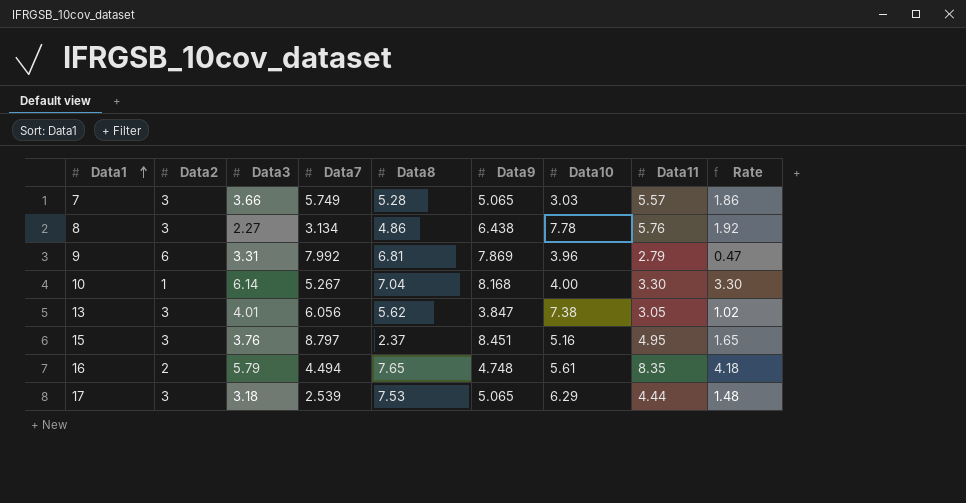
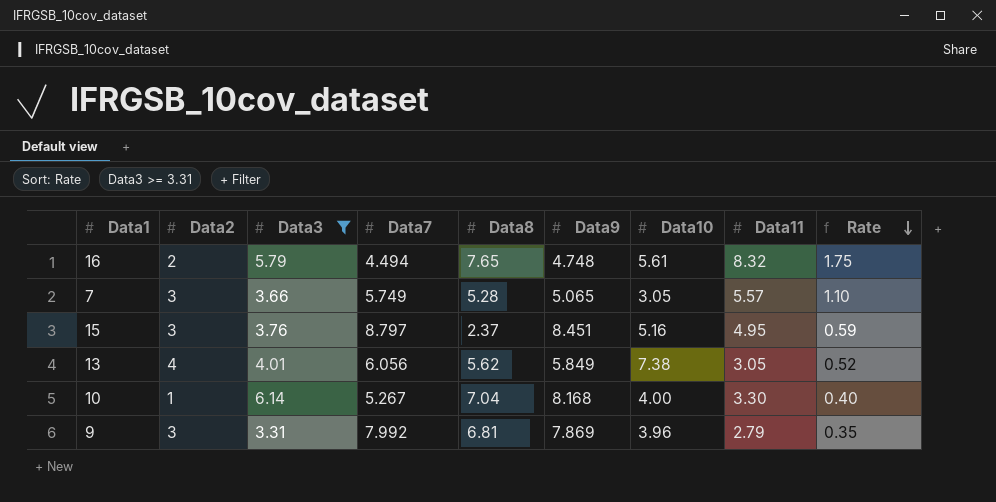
filter: none -> Data3 >= 3.31
row order: Data1 ascending -> Rate descending
column Rate | formula: [Data11] / [Data2] -> [Data11] / [Data9]
16 | Data11: 8.35 -> 8.32
7 | Data10: 3.03 -> 3.05
13 | Data2: 3 -> 4
13 | Data9: 3.847 -> 5.849
9 | Data2: 6 -> 3

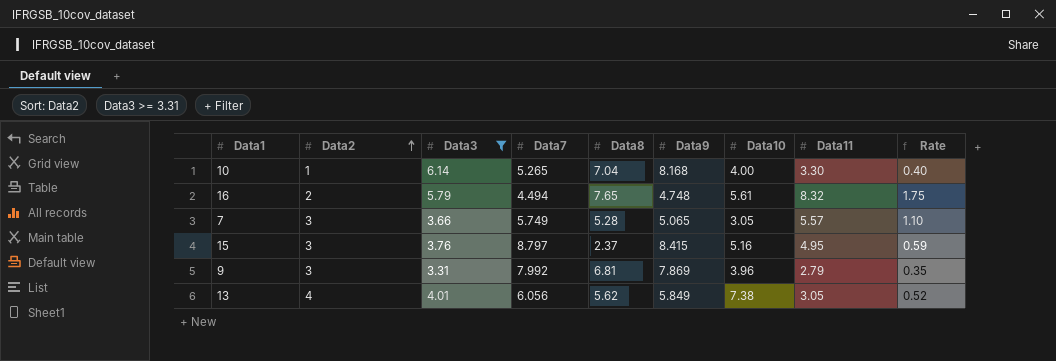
row order: Rate descending -> Data2 ascending
10 | Data7: 5.267 -> 5.265
15 | Data9: 8.451 -> 8.415

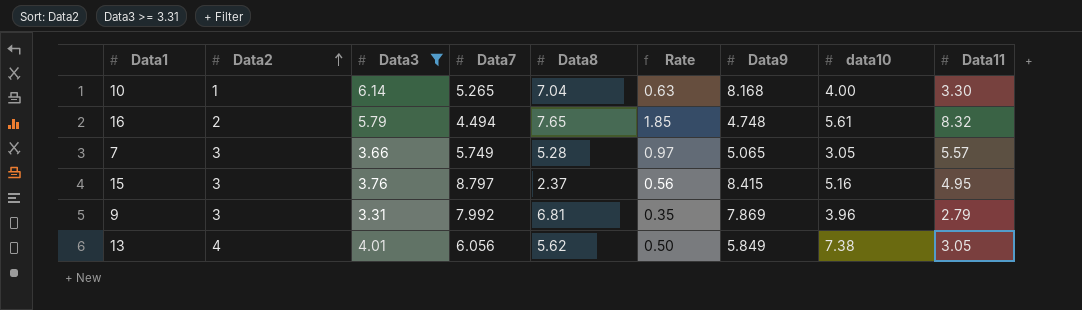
column Rate | formula: [Data11] / [Data9] -> [Data11] / [Data7]
column Rate | position: 9 -> 6
column name: Data10 -> data10

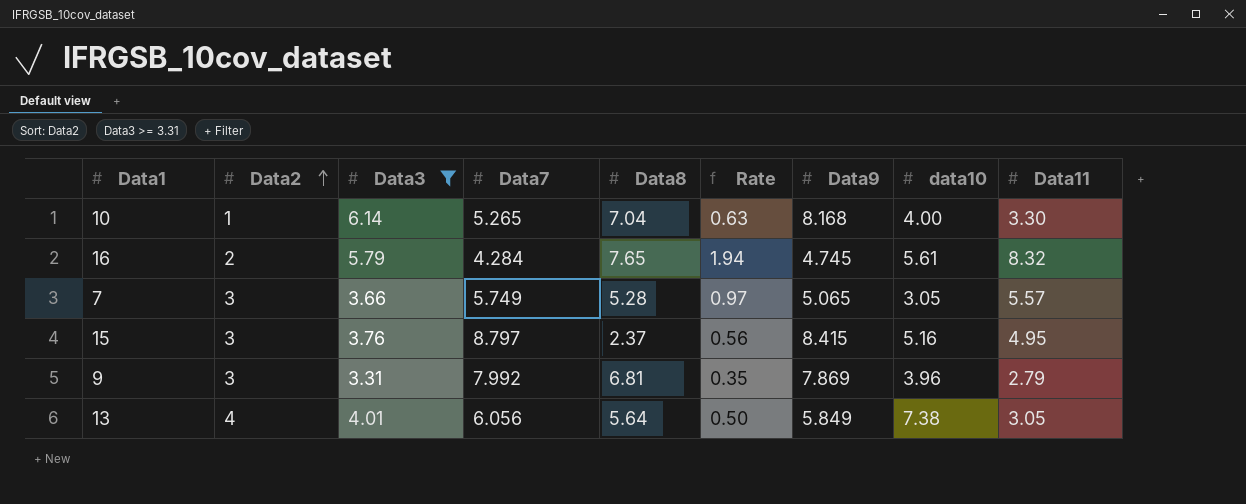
16 | Data7: 4.494 -> 4.284
16 | Rate: 1.85 -> 1.94
16 | Data9: 4.748 -> 4.745
13 | Data8: 5.62 -> 5.64

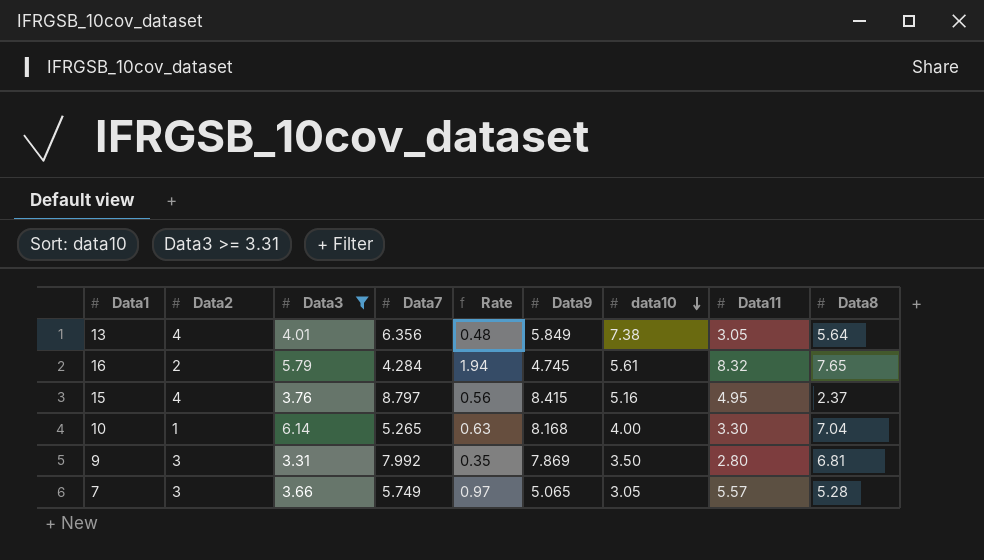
row order: Data2 ascending -> data10 descending
column Data8 | position: 5 -> 9
13 | Data7: 6.056 -> 6.356
13 | Rate: 0.50 -> 0.48
15 | Data2: 3 -> 4
9 | data10: 3.96 -> 3.50
9 | Data11: 2.79 -> 2.80

